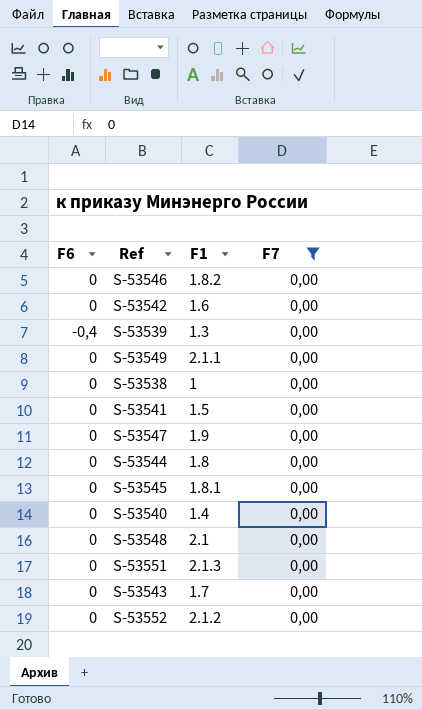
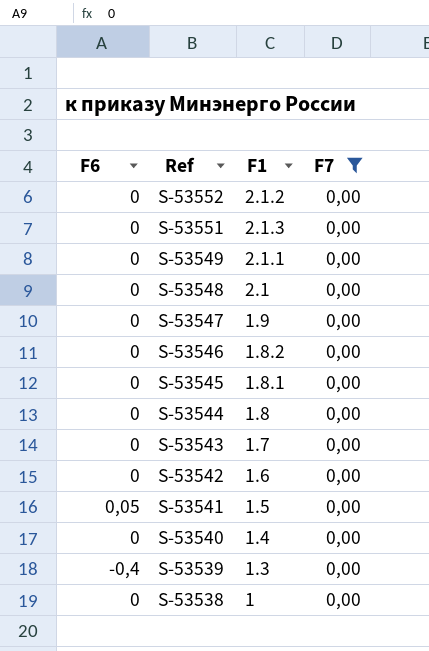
row order: none -> Ref descending
S-53541 | F6: 0 -> 0,05

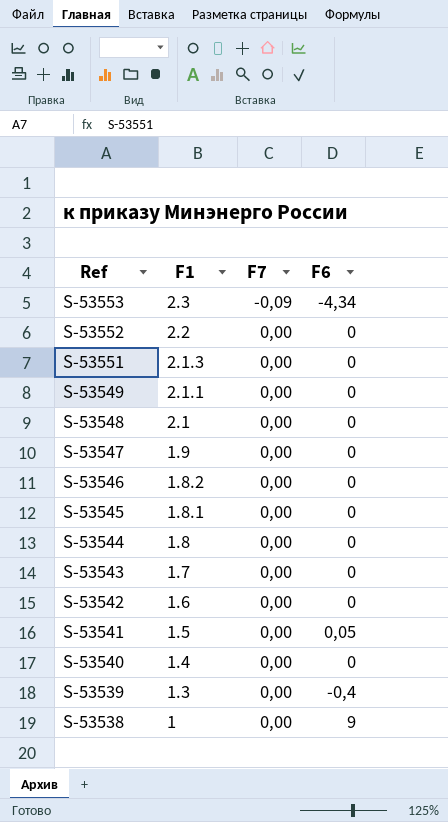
filter: F7 = 0,00 -> none
column F6 | position: 1 -> 4
S-53552 | F1: 2.1.2 -> 2.2
S-53538 | F6: 0 -> 9

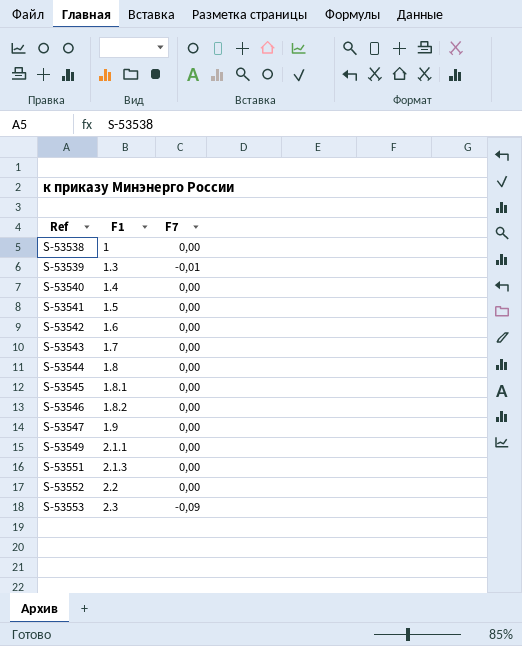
row order: Ref descending -> Ref ascending
column F6 | position: 4 -> none
row S-53548: 2.1 | 0,00 | 0 -> none
S-53539 | F7: 0,00 -> -0,01

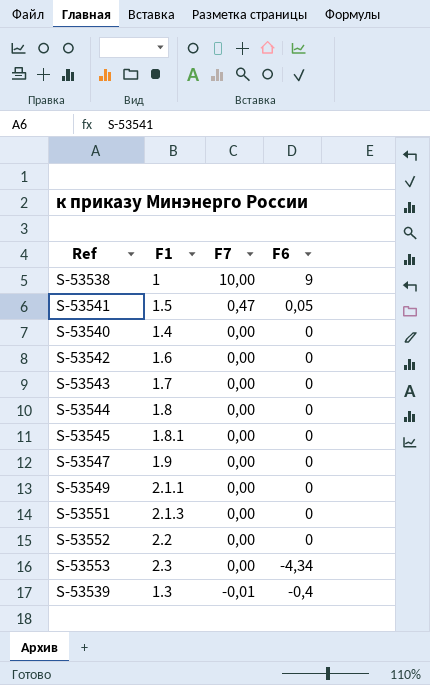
row order: Ref ascending -> F7 descending
column F6 | position: none -> 4
row S-53546: 1.8.2 | 0,00 -> none
S-53538 | F7: 0,00 -> 10,00
S-53541 | F7: 0,00 -> 0,47
S-53553 | F7: -0,09 -> 0,00

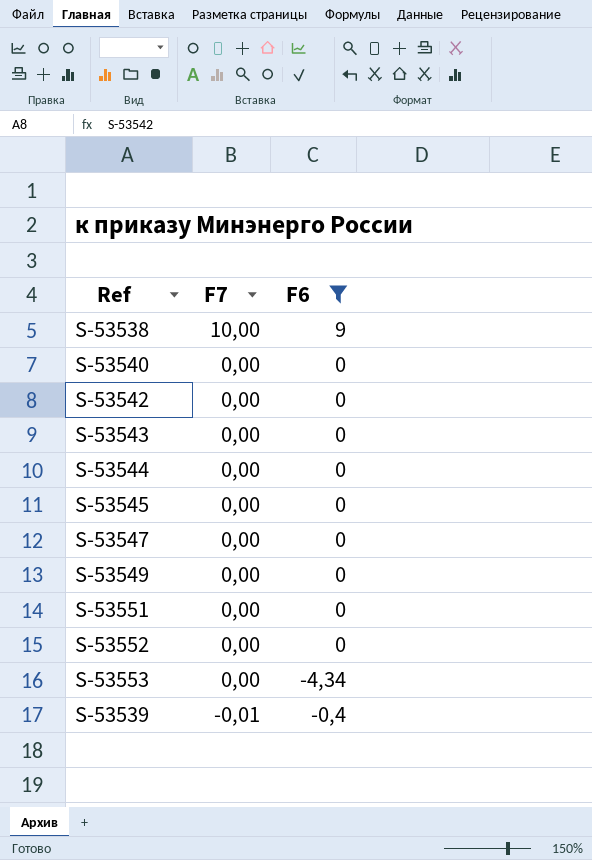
filter: none -> F6 != 0,05
column F1 | position: 2 -> none

